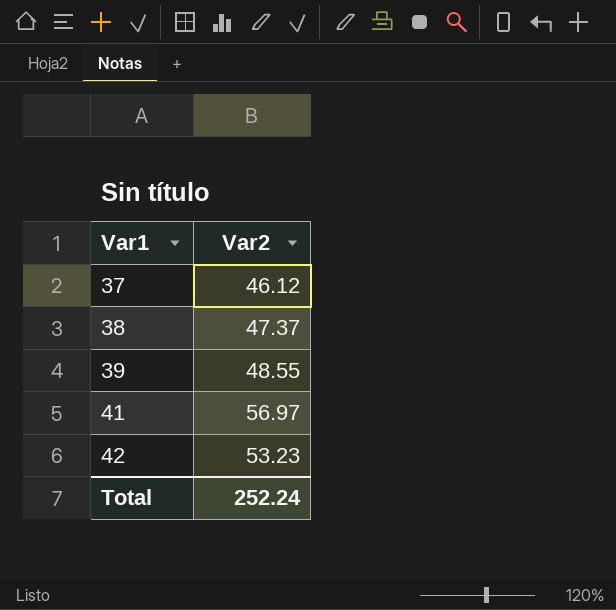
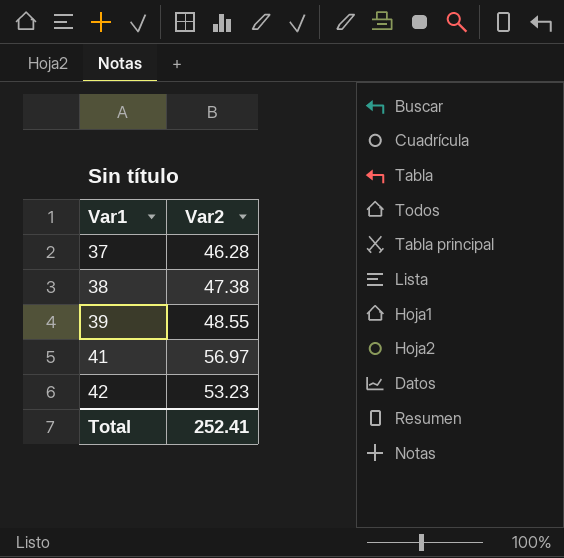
37 | Var2: 46.12 -> 46.28
38 | Var2: 47.37 -> 47.38
Total | Var2: 252.24 -> 252.41

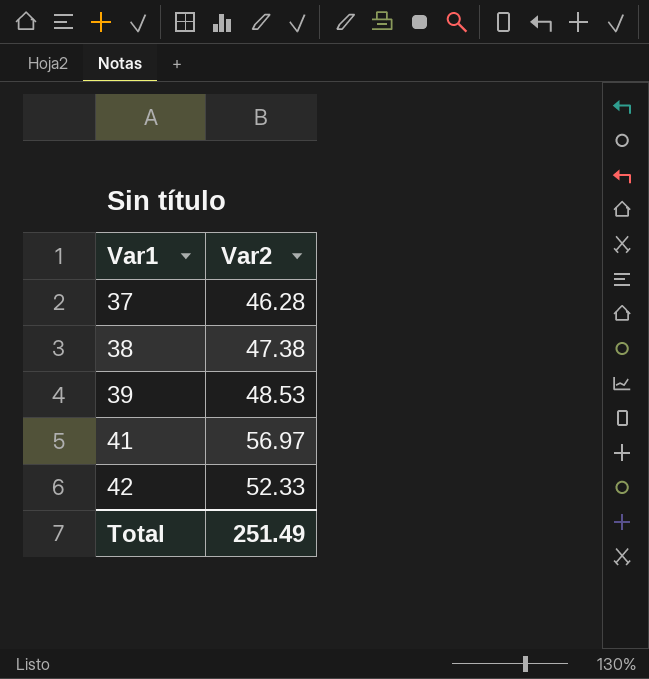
39 | Var2: 48.55 -> 48.53
42 | Var2: 53.23 -> 52.33
Total | Var2: 252.41 -> 251.49

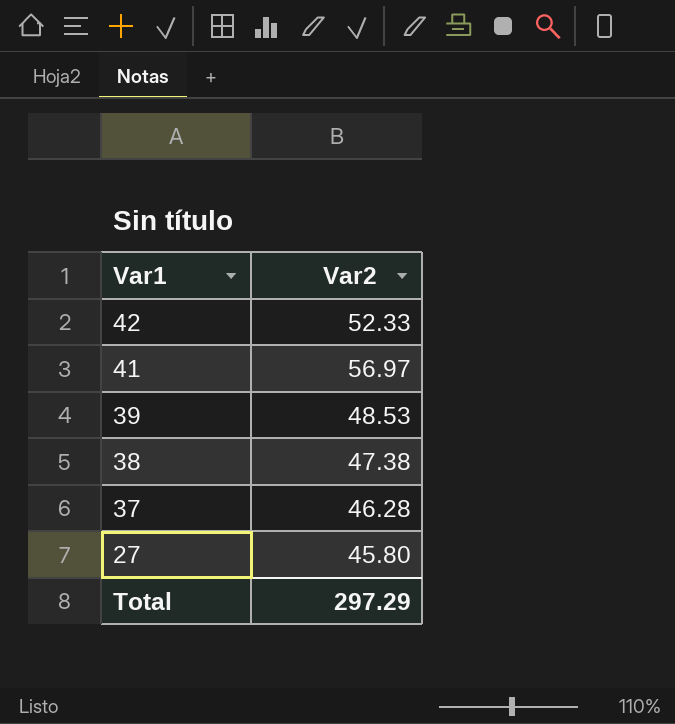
row order: Var1 ascending -> Var1 descending
row 27: none -> 45.80
Total | Var2: 251.49 -> 297.29

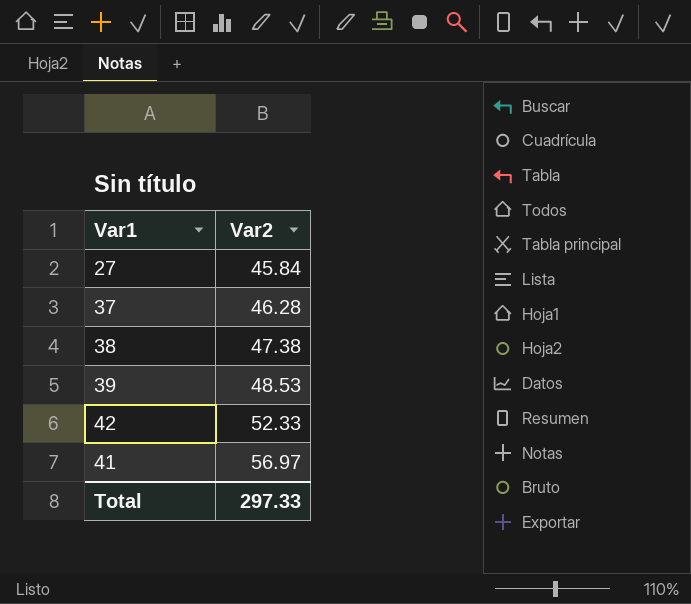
row order: Var1 descending -> Var2 ascending
27 | Var2: 45.80 -> 45.84
Total | Var2: 297.29 -> 297.33

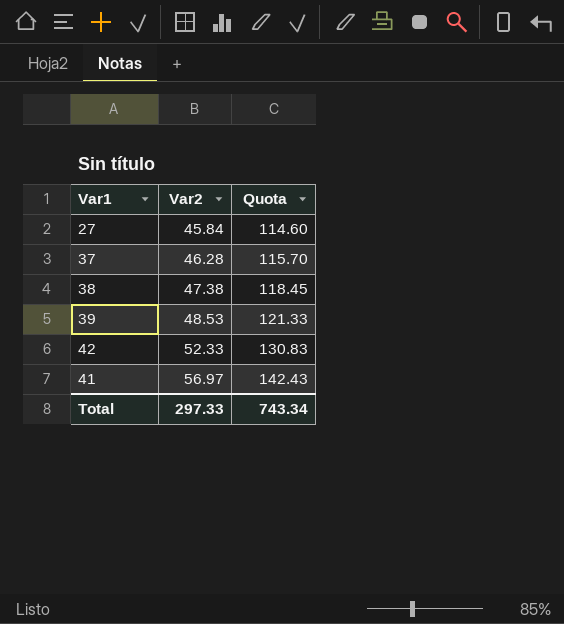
column Quota | formula: none -> [Var2] * 2.5

